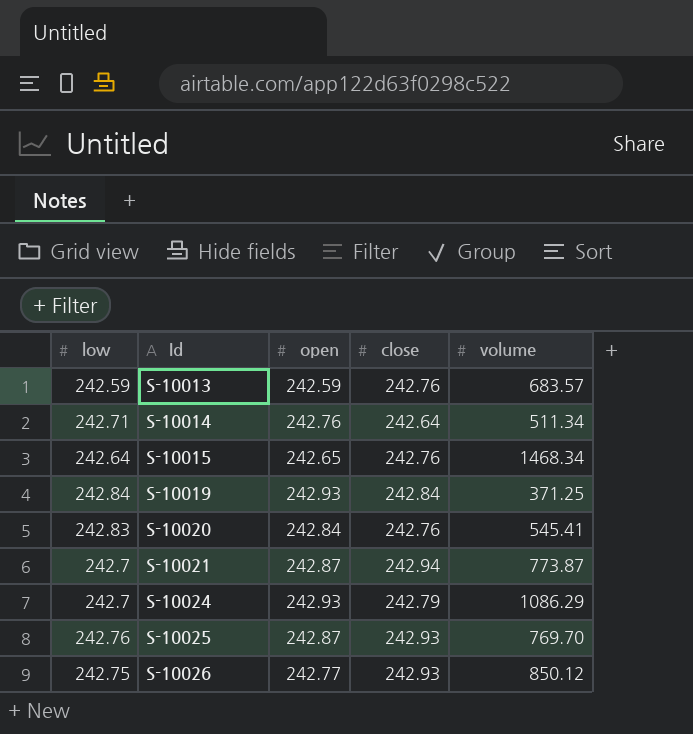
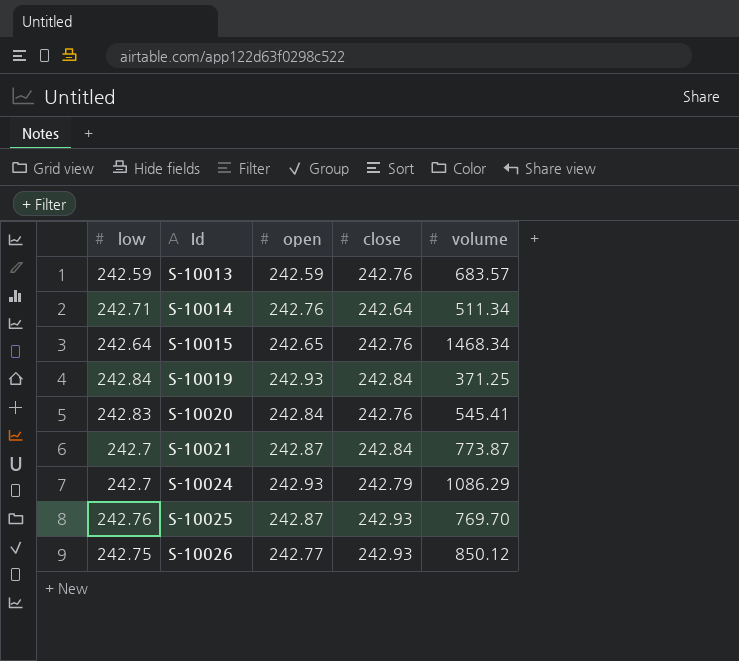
S-10021 | close: 242.94 -> 242.84

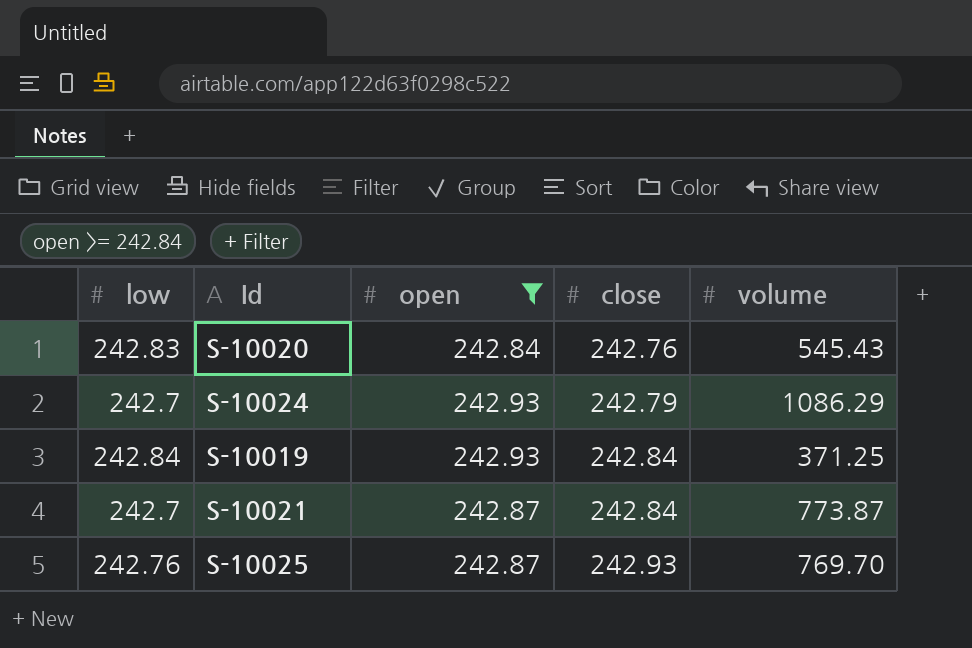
filter: none -> open >= 242.84
row order: Id ascending -> close ascending
S-10020 | volume: 545.41 -> 545.43

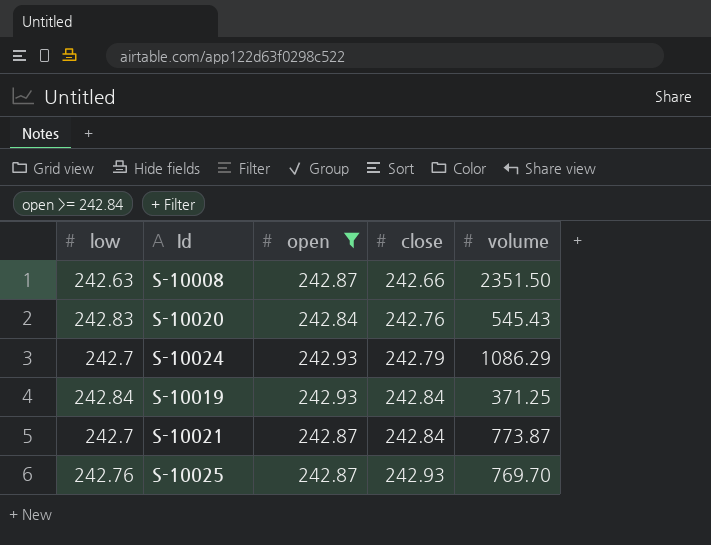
row S-10008: none -> 242.63 | 242.87 | 242.66 | 2351.50

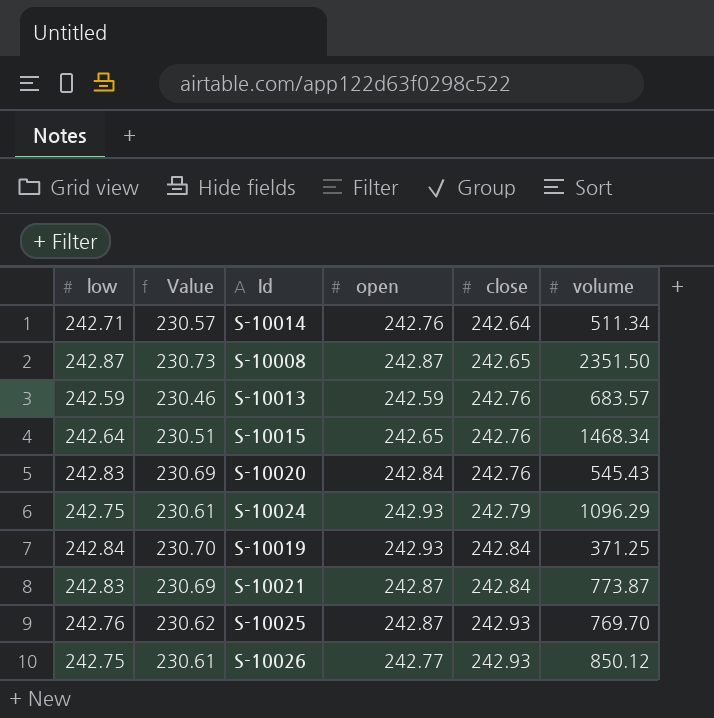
filter: open >= 242.84 -> none
column Value | formula: none -> [low] * 0.95
S-10008 | low: 242.63 -> 242.87
S-10008 | close: 242.66 -> 242.65
S-10024 | low: 242.7 -> 242.75
S-10024 | volume: 1086.29 -> 1096.29
S-10021 | low: 242.7 -> 242.83

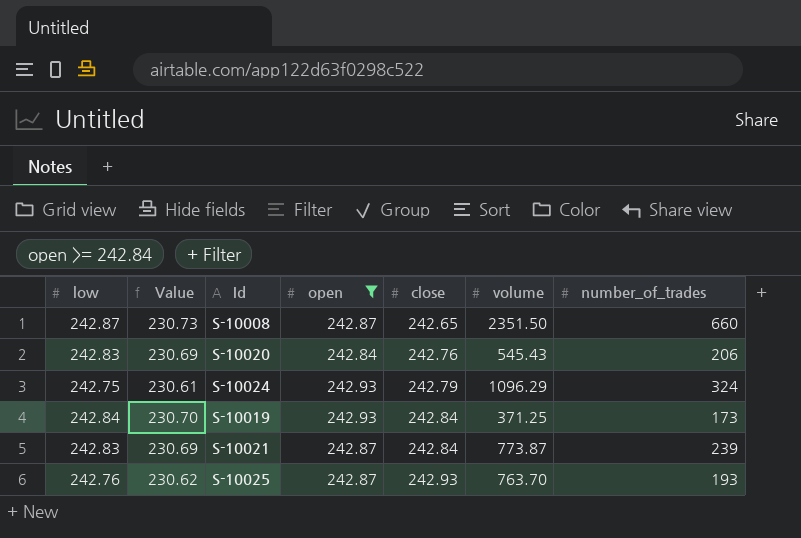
filter: none -> open >= 242.84
column number_of_trades | position: none -> 7
S-10025 | volume: 769.70 -> 763.70

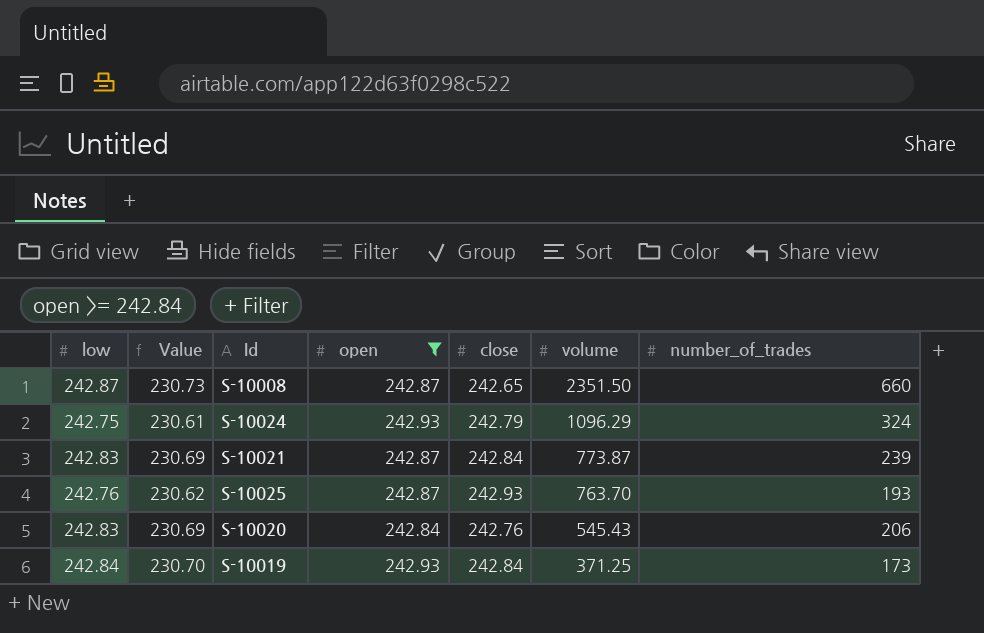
row order: close ascending -> volume descending

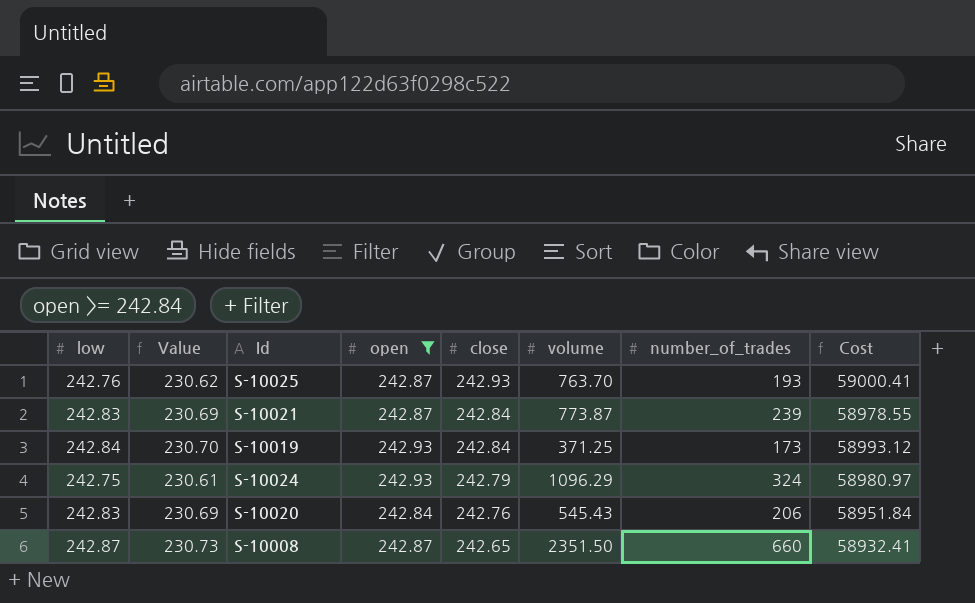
row order: volume descending -> close descending
column Cost | formula: none -> [open] * [close]

